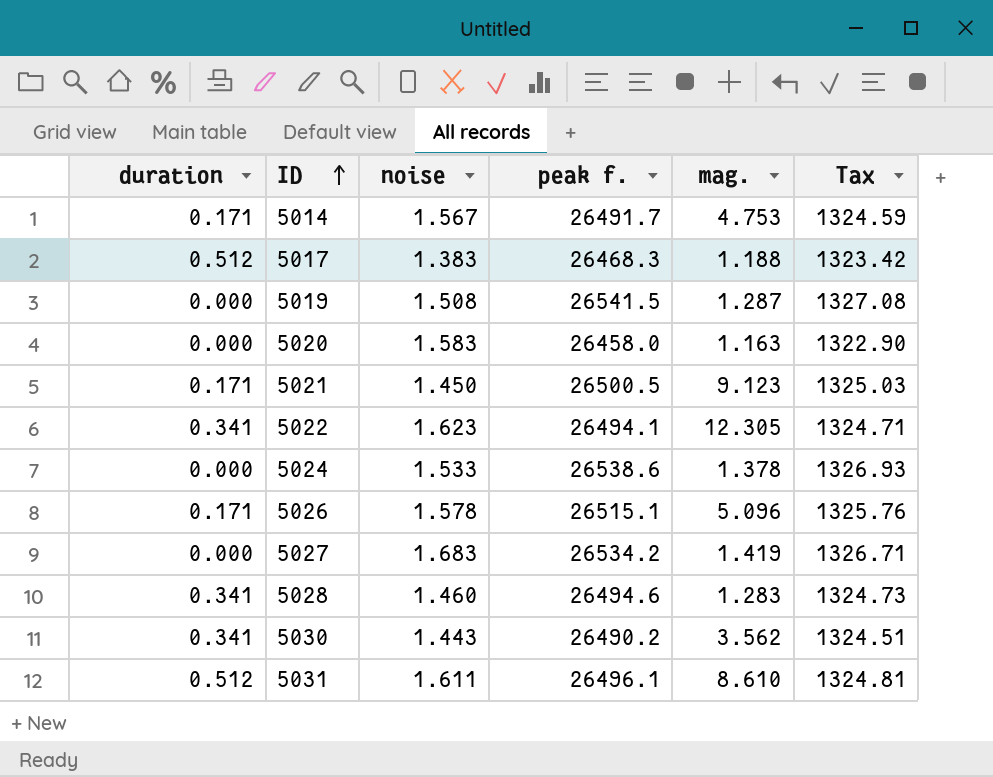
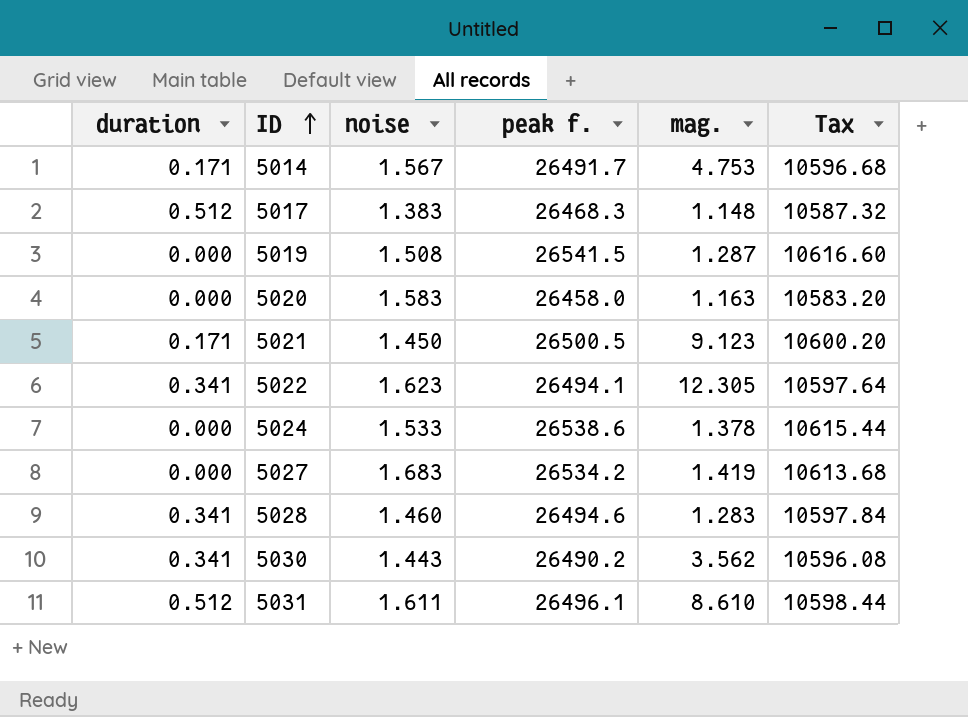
column Tax | formula: [peak f.] * 0.05 -> [peak f.] * 0.4
row 5026: 0.171 | 1.578 | 26515.1 | 5.096 | 1325.76 -> none
5017 | mag.: 1.188 -> 1.148

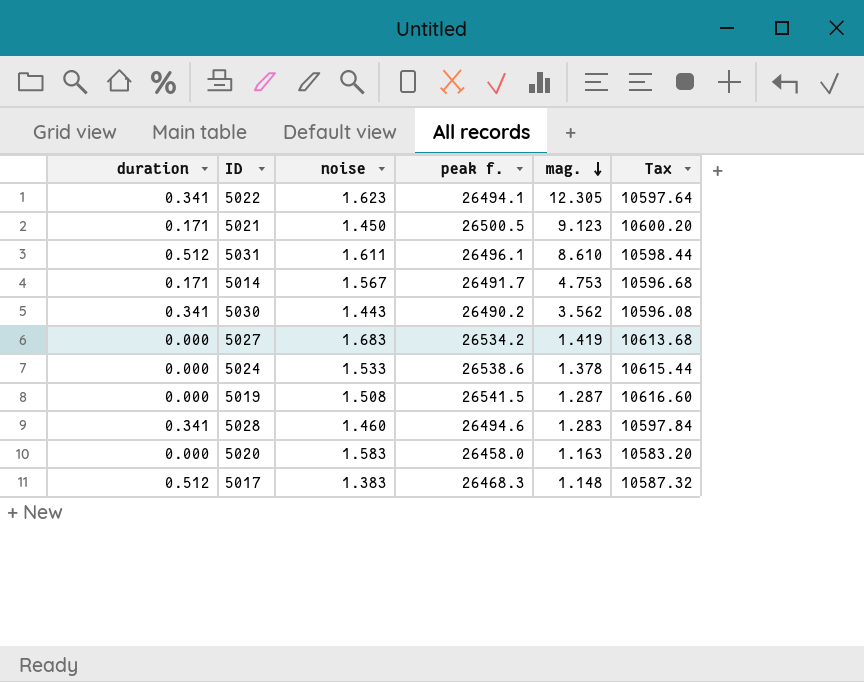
row order: ID ascending -> mag. descending

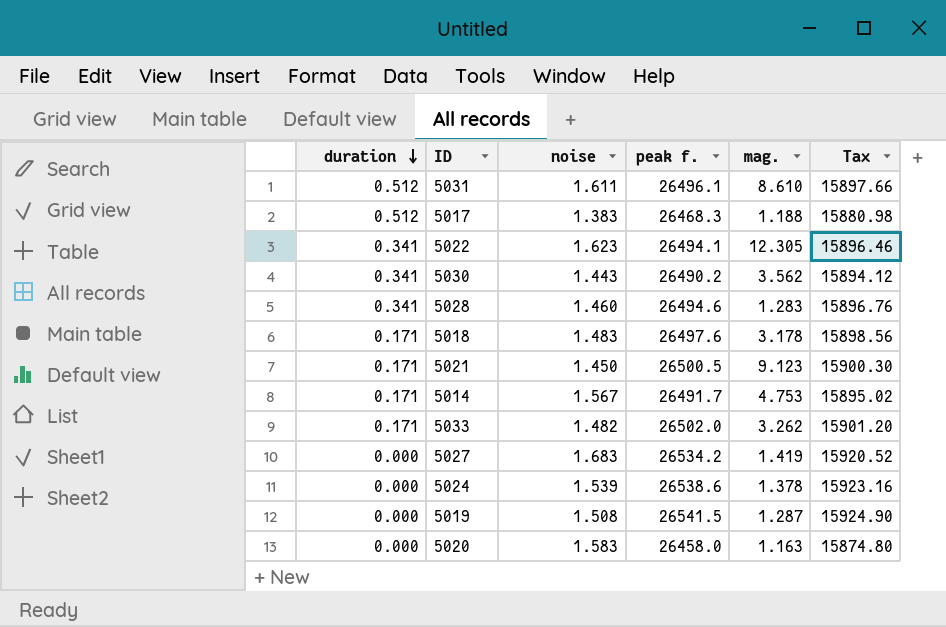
row order: mag. descending -> duration descending
column Tax | formula: [peak f.] * 0.4 -> [peak f.] * 0.6
5017 | mag.: 1.148 -> 1.188
row 5018: none -> 0.171 | 1.483 | 26497.6 | 3.178 | 15898.56
row 5033: none -> 0.171 | 1.482 | 26502.0 | 3.262 | 15901.20
5024 | noise: 1.533 -> 1.539

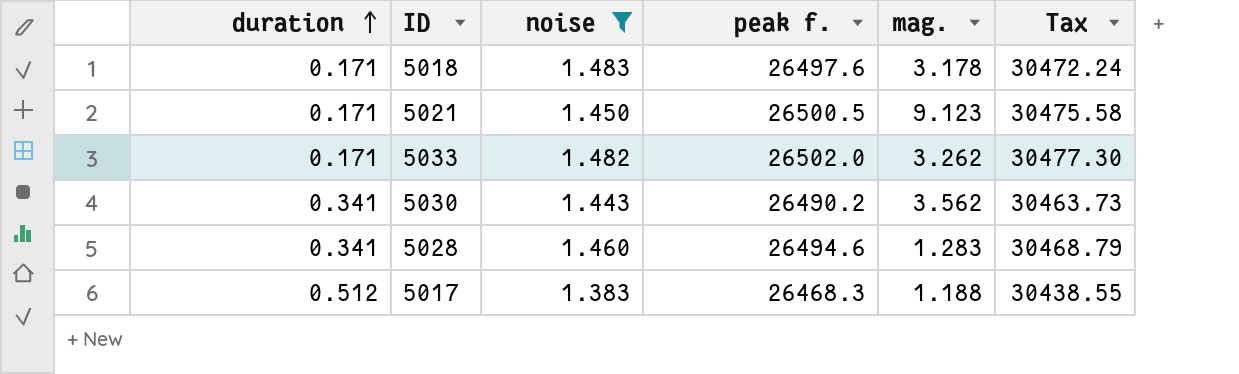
filter: none -> noise <= 1.483
row order: duration descending -> duration ascending
column Tax | formula: [peak f.] * 0.6 -> [peak f.] * 1.15

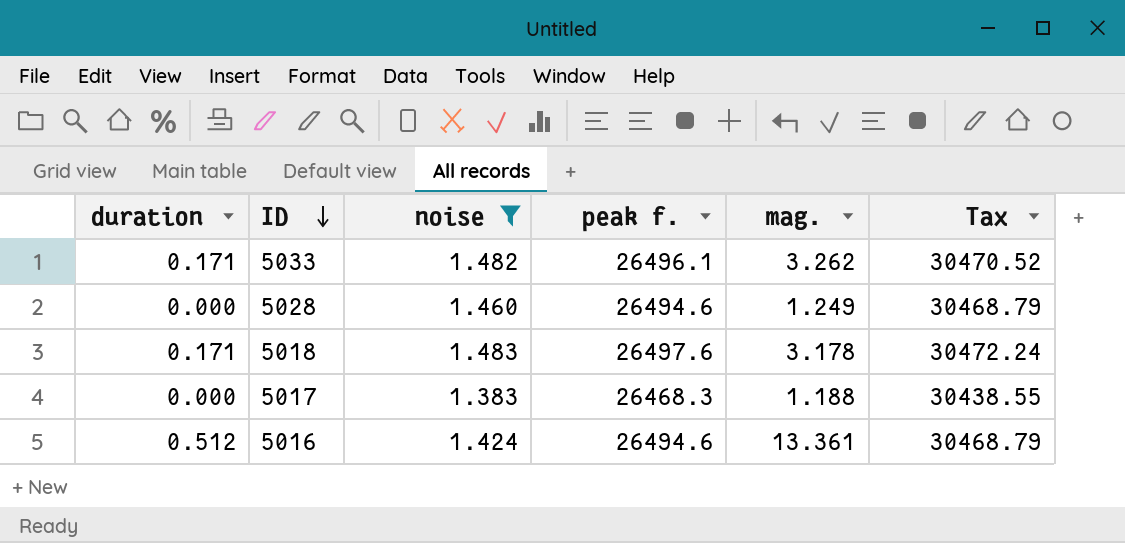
row order: duration ascending -> ID descending
row 5021: 0.171 | 1.450 | 26500.5 | 9.123 | 30475.58 -> none
row 5030: 0.341 | 1.443 | 26490.2 | 3.562 | 30463.73 -> none
5033 | peak f.: 26502.0 -> 26496.1
5033 | Tax: 30477.30 -> 30470.52
5028 | duration: 0.341 -> 0.000
5028 | mag.: 1.283 -> 1.249
5017 | duration: 0.512 -> 0.000
row 5016: none -> 0.512 | 1.424 | 26494.6 | 13.361 | 30468.79

